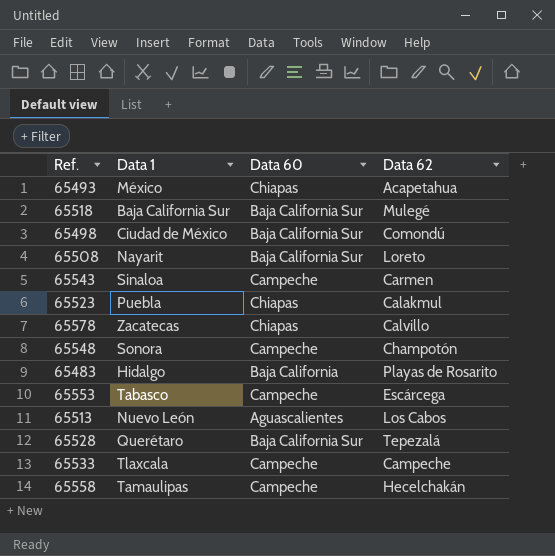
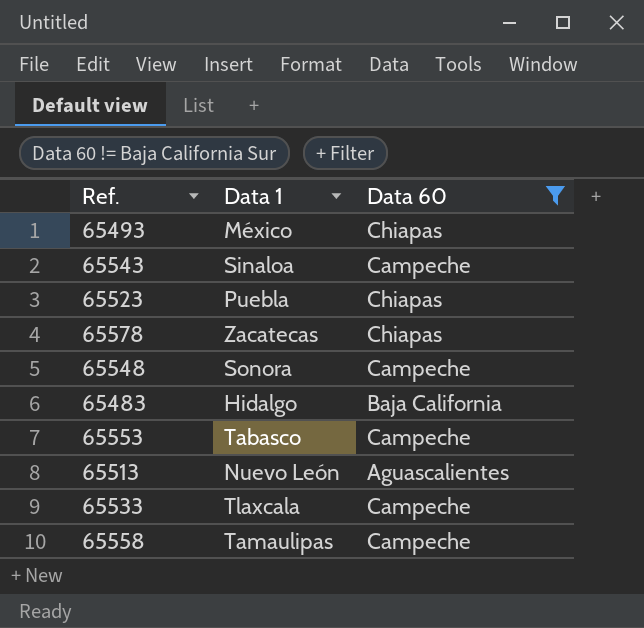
filter: none -> Data 60 != Baja California Sur
column Data 62 | position: 4 -> none

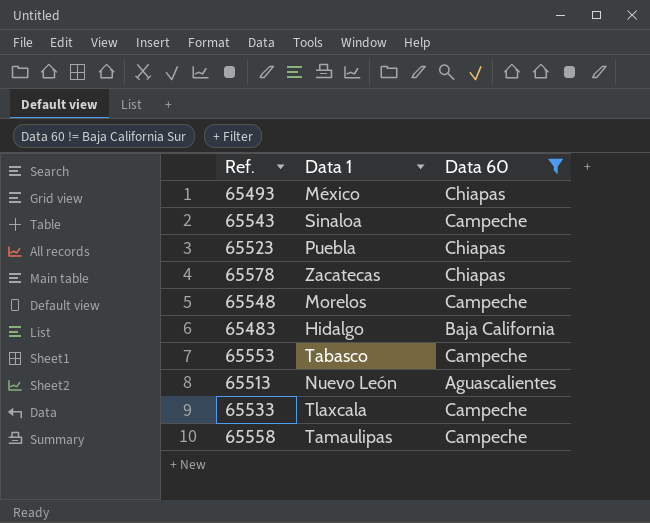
65548 | Data 1: Sonora -> Morelos

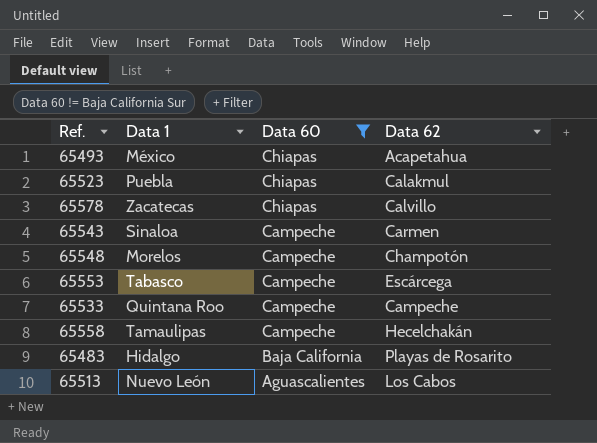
row order: none -> Data 60 descending
column Data 62 | position: none -> 4
65533 | Data 1: Tlaxcala -> Quintana Roo

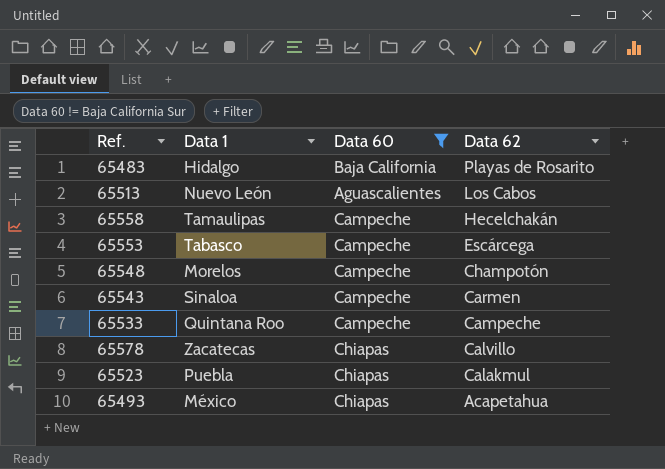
row order: Data 60 descending -> Data 62 descending

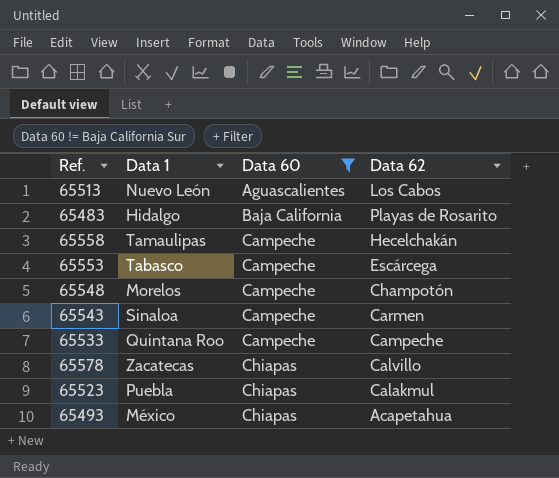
row order: Data 62 descending -> Data 60 ascending

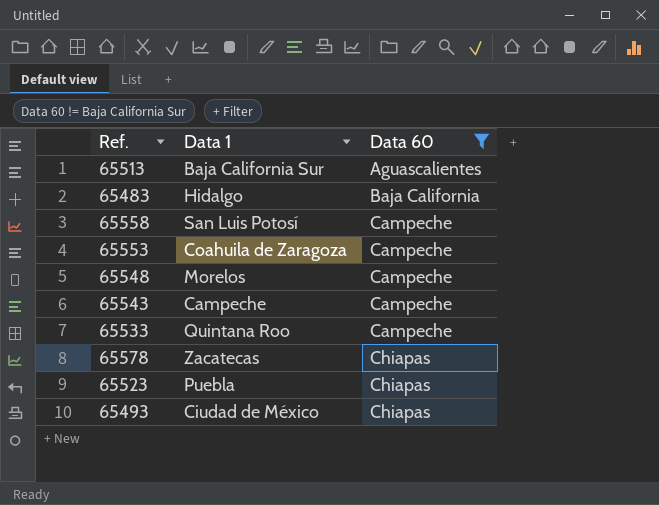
column Data 62 | position: 4 -> none
65513 | Data 1: Nuevo León -> Baja California Sur
65558 | Data 1: Tamaulipas -> San Luis Potosí
65553 | Data 1: Tabasco -> Coahuila de Zaragoza
65543 | Data 1: Sinaloa -> Campeche
65493 | Data 1: México -> Ciudad de México

